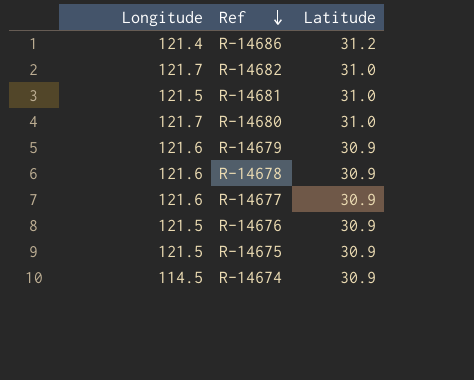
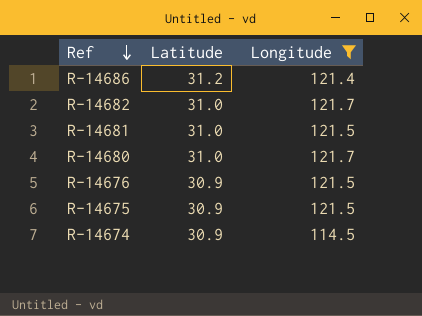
filter: none -> Longitude != 121.6
column Longitude | position: 1 -> 3

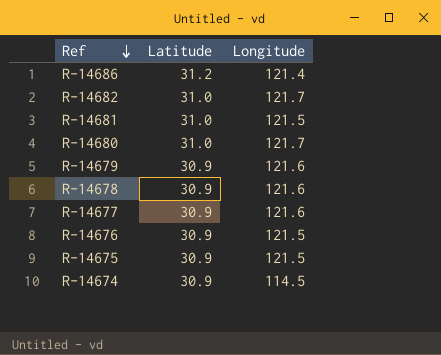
filter: Longitude != 121.6 -> none

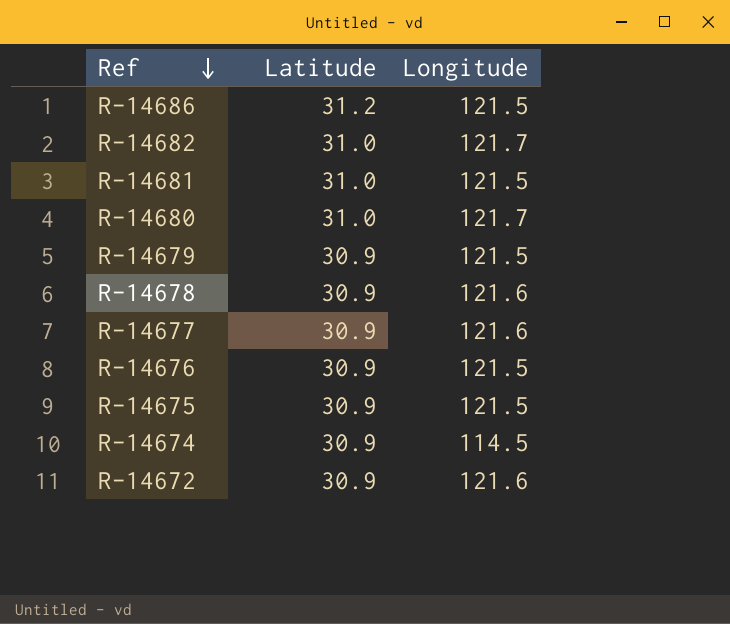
R-14686 | Longitude: 121.4 -> 121.5
R-14679 | Longitude: 121.6 -> 121.5
row R-14672: none -> 30.9 | 121.6

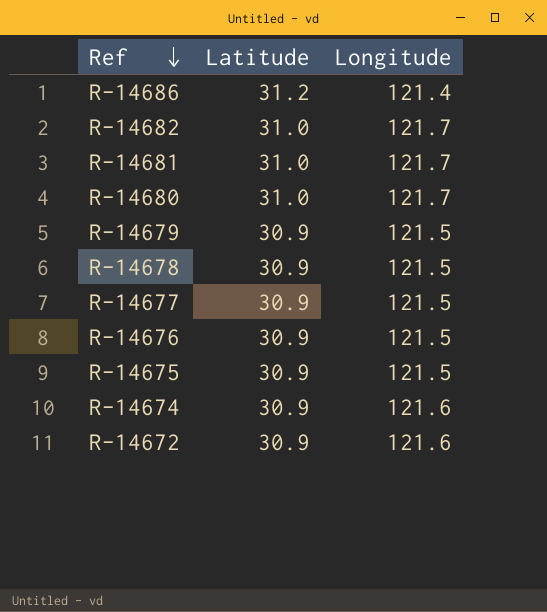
R-14686 | Longitude: 121.5 -> 121.4
R-14681 | Longitude: 121.5 -> 121.7
R-14678 | Longitude: 121.6 -> 121.5
R-14677 | Longitude: 121.6 -> 121.5
R-14674 | Longitude: 114.5 -> 121.6

